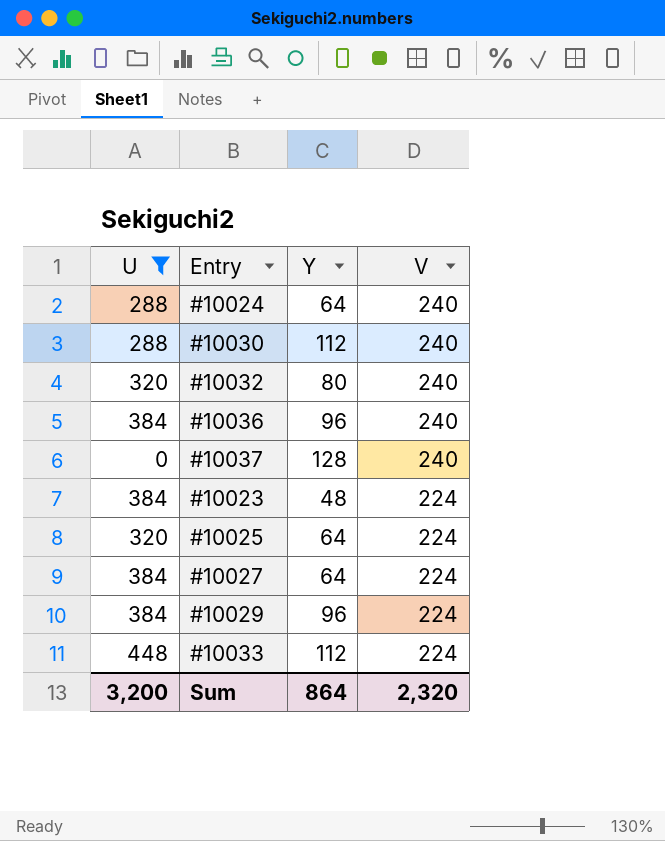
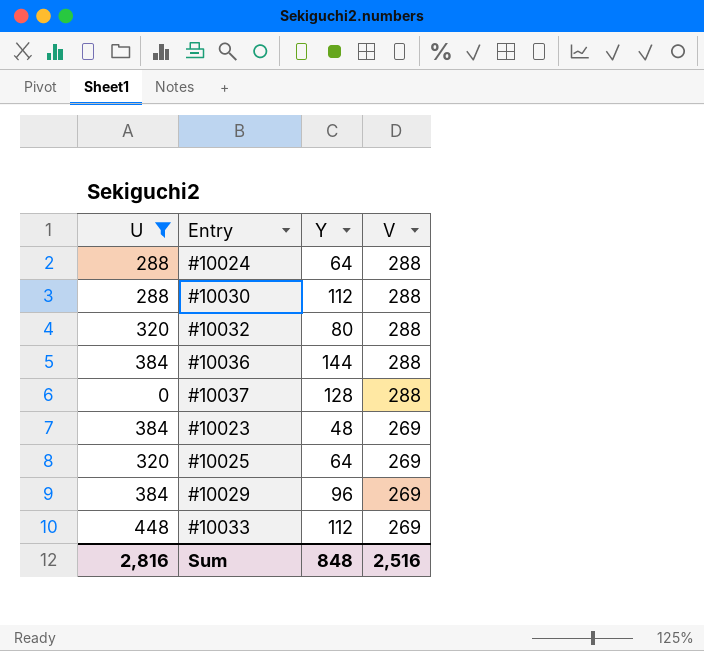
row #10027: 384 | 64 | 224 -> none
#10024 | V: 240 -> 288
#10030 | V: 240 -> 288
#10032 | V: 240 -> 288
#10036 | Y: 96 -> 144
#10036 | V: 240 -> 288
#10037 | V: 240 -> 288
#10023 | V: 224 -> 269
#10025 | V: 224 -> 269
#10029 | V: 224 -> 269
#10033 | V: 224 -> 269
Sum | U: 3,200 -> 2,816
Sum | Y: 864 -> 848
Sum | V: 2,320 -> 2,516

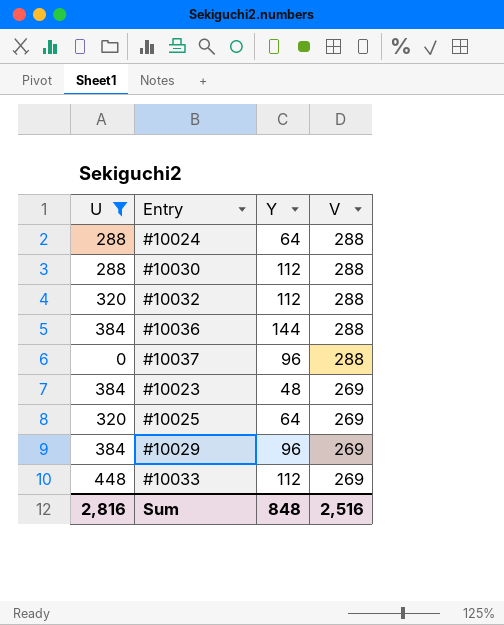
#10032 | Y: 80 -> 112
#10037 | Y: 128 -> 96

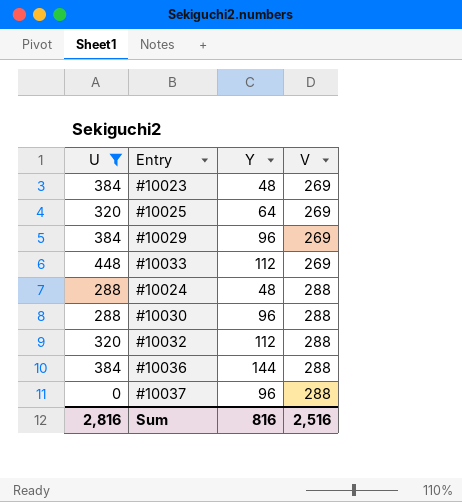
row order: V descending -> V ascending
#10024 | Y: 64 -> 48
#10030 | Y: 112 -> 96
Sum | Y: 848 -> 816

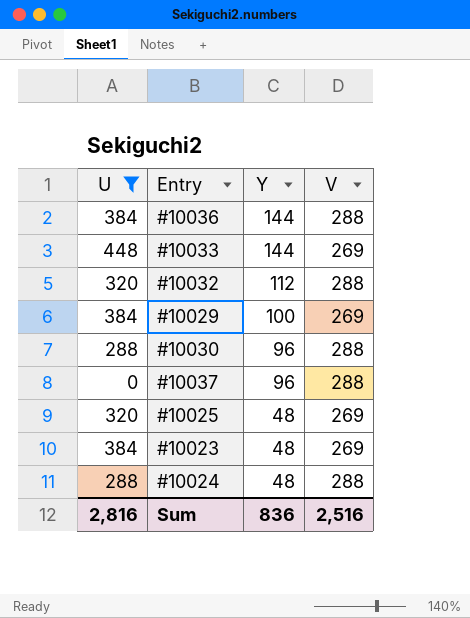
row order: V ascending -> Y descending
#10033 | Y: 112 -> 144
#10029 | Y: 96 -> 100
#10025 | Y: 64 -> 48
Sum | Y: 816 -> 836

